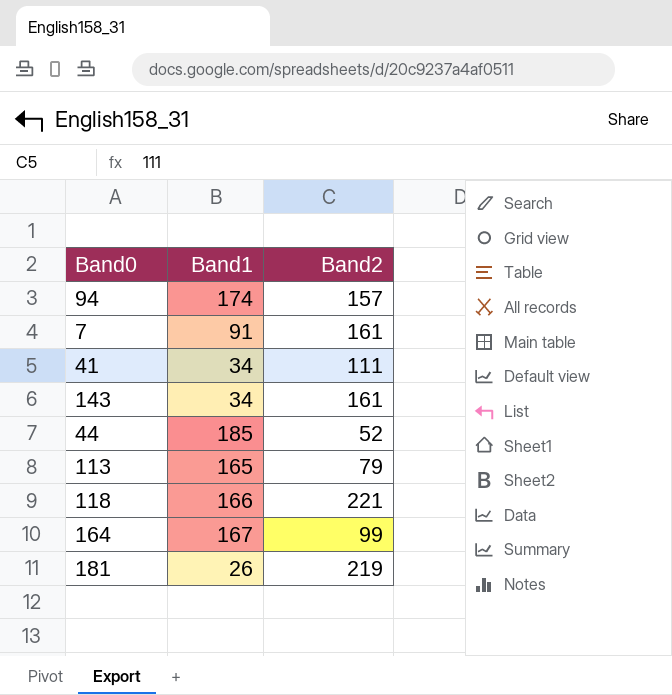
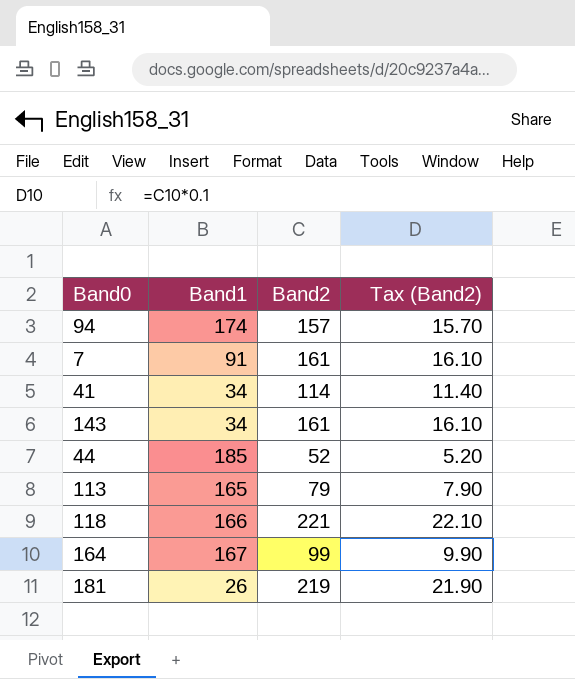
column Tax (Band2) | formula: none -> [Band2] * 0.1
41 | Band2: 111 -> 114

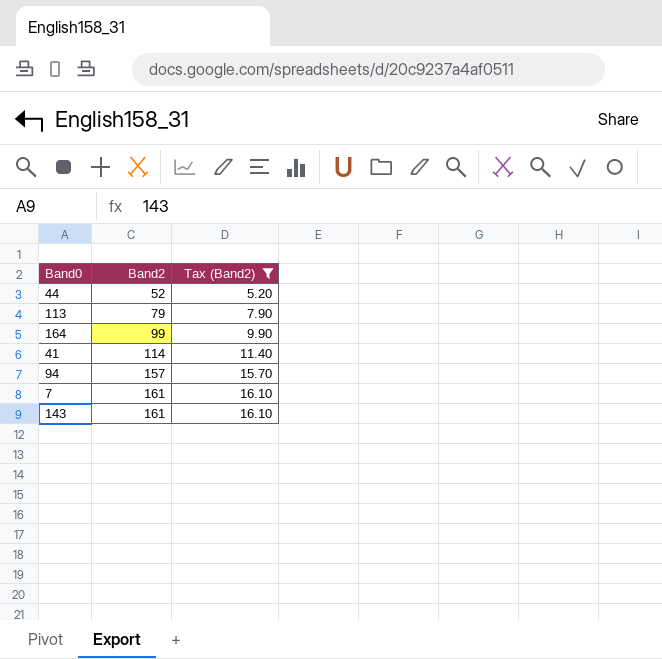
filter: none -> Tax (Band2) <= 16.10
row order: none -> Band2 ascending
column Band1 | position: 2 -> none

